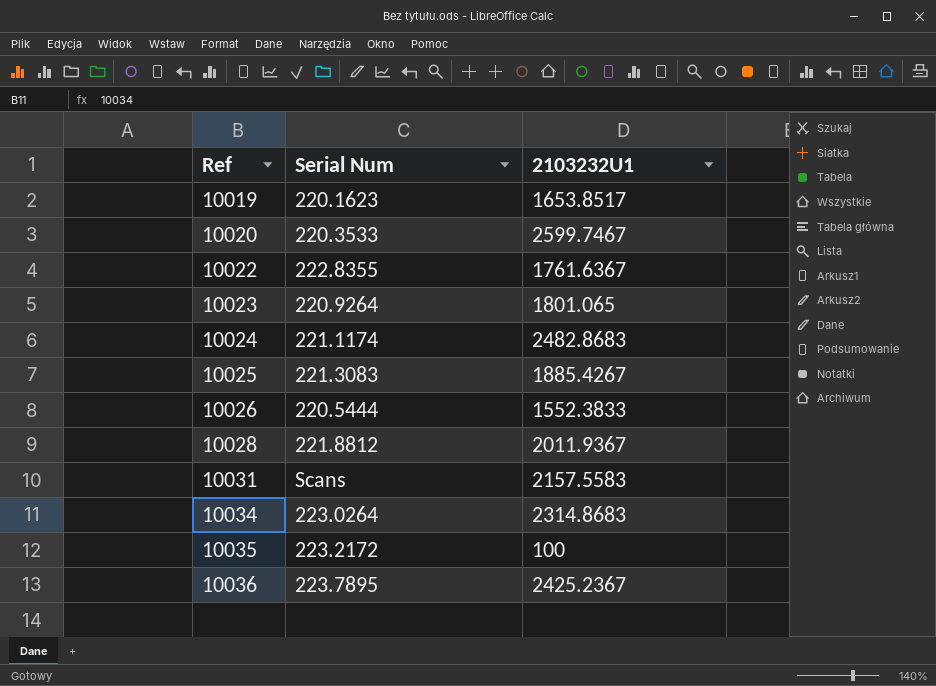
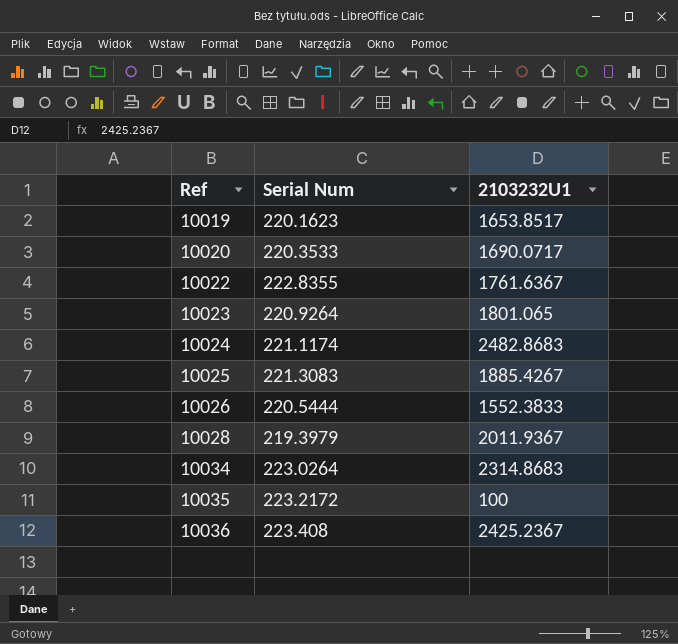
row 10031: Scans | 2157.5583 -> none
10020 | 2103232U1: 2599.7467 -> 1690.0717
10028 | Serial Num: 221.8812 -> 219.3979
10036 | Serial Num: 223.7895 -> 223.408

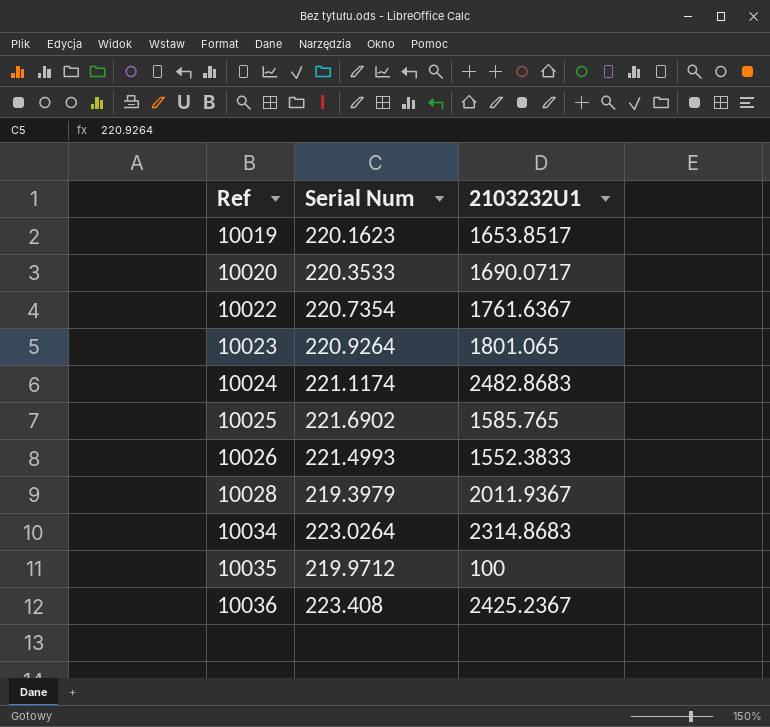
10022 | Serial Num: 222.8355 -> 220.7354
10025 | Serial Num: 221.3083 -> 221.6902
10025 | 2103232U1: 1885.4267 -> 1585.765
10026 | Serial Num: 220.5444 -> 221.4993
10035 | Serial Num: 223.2172 -> 219.9712

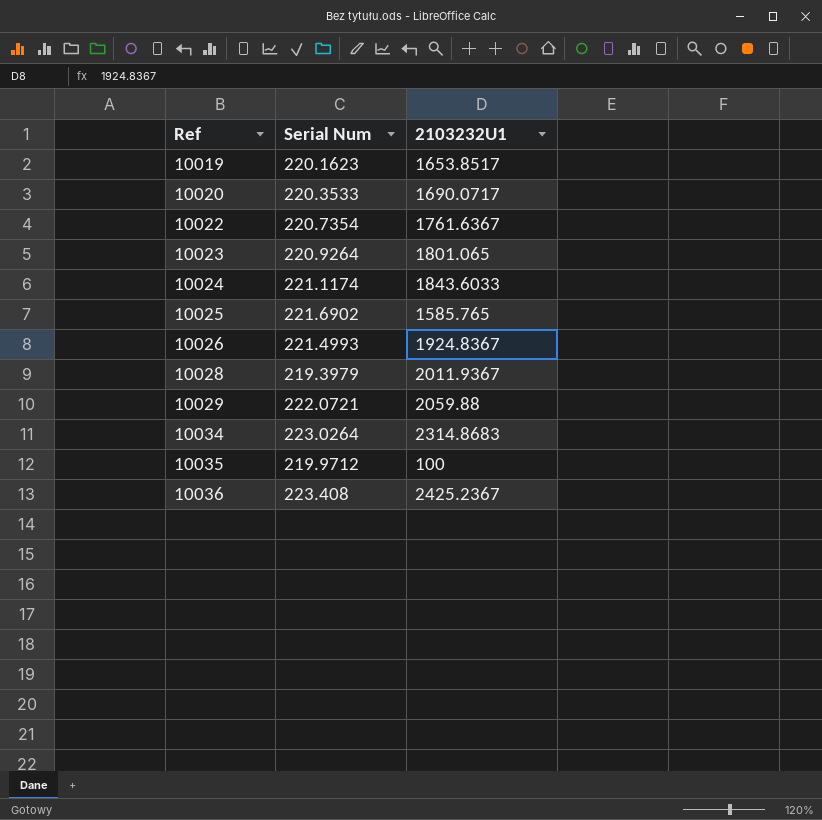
10024 | 2103232U1: 2482.8683 -> 1843.6033
10026 | 2103232U1: 1552.3833 -> 1924.8367
row 10029: none -> 222.0721 | 2059.88

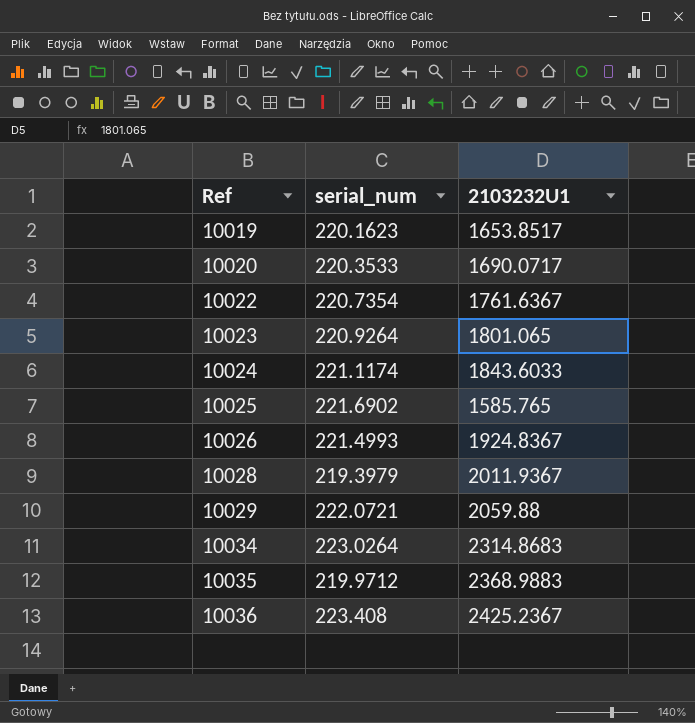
column name: Serial Num -> serial_num
10035 | 2103232U1: 100 -> 2368.9883

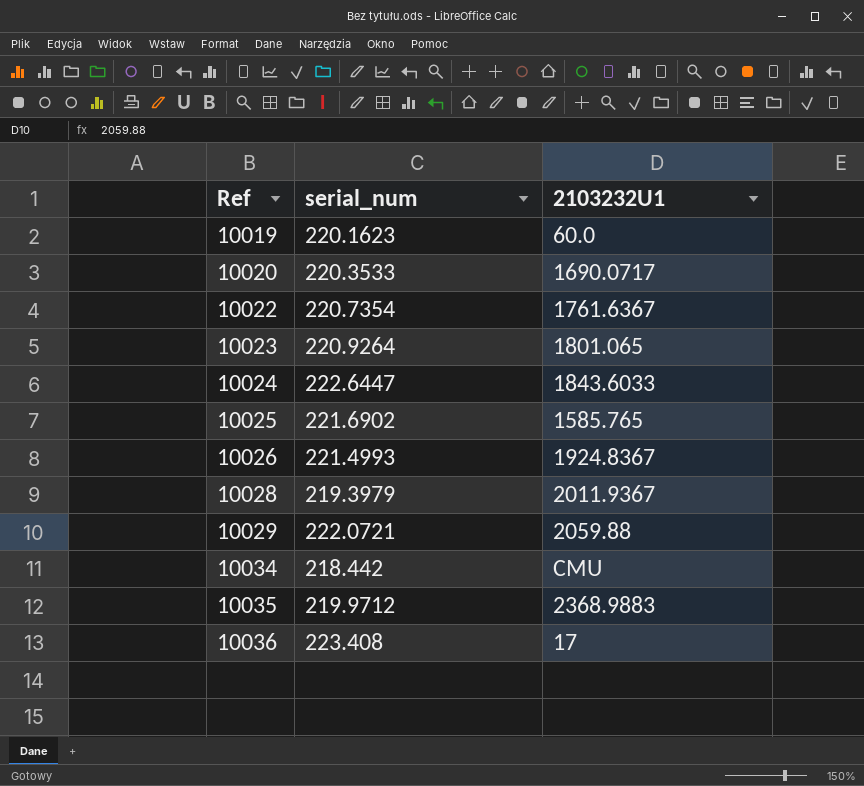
10019 | 2103232U1: 1653.8517 -> 60.0
10024 | serial_num: 221.1174 -> 222.6447
10034 | serial_num: 223.0264 -> 218.442
10034 | 2103232U1: 2314.8683 -> CMU
10036 | 2103232U1: 2425.2367 -> 17

